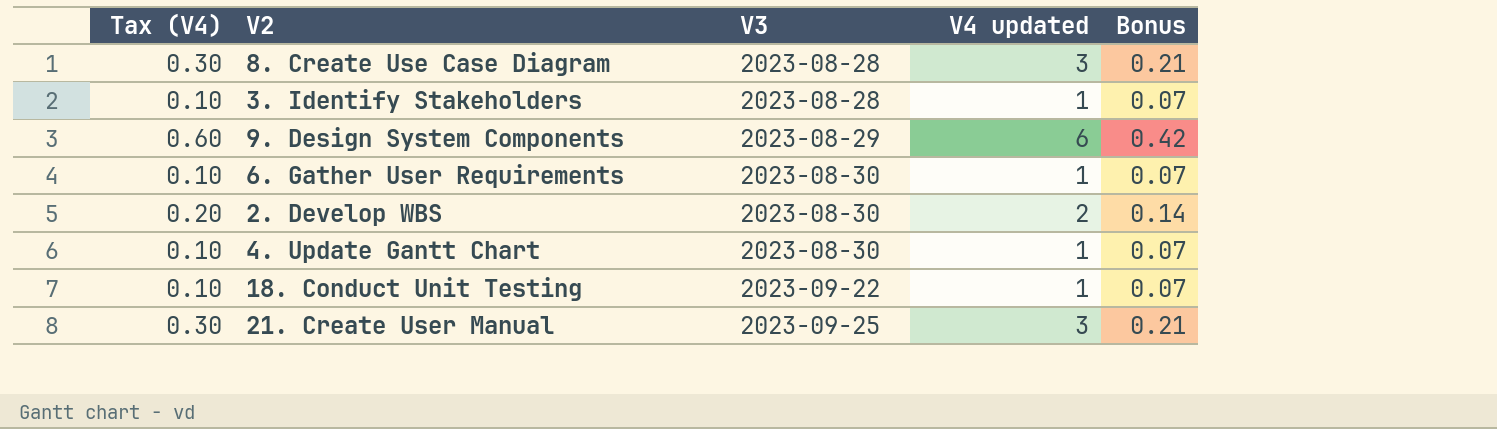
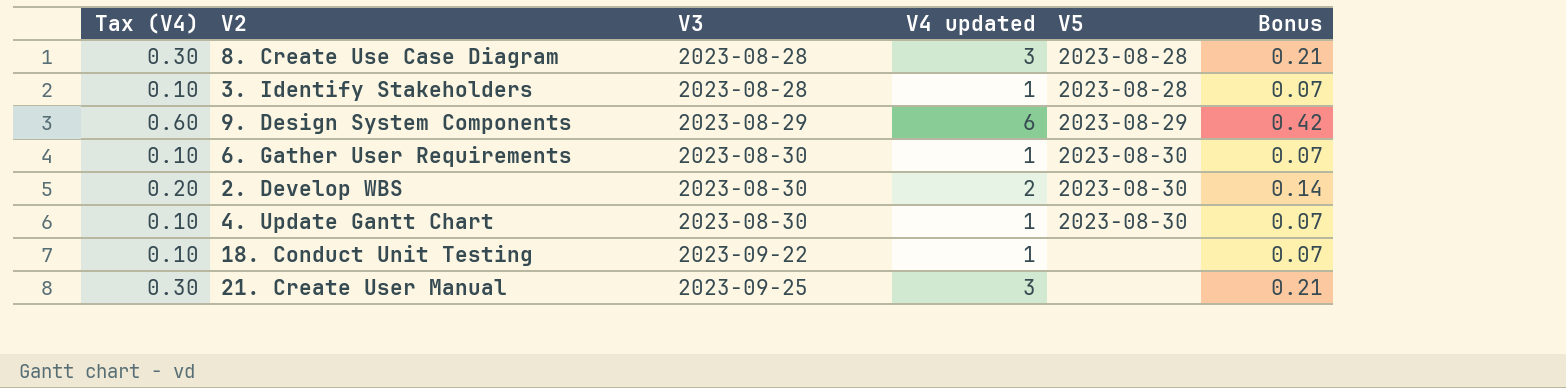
column V5 | position: none -> 5

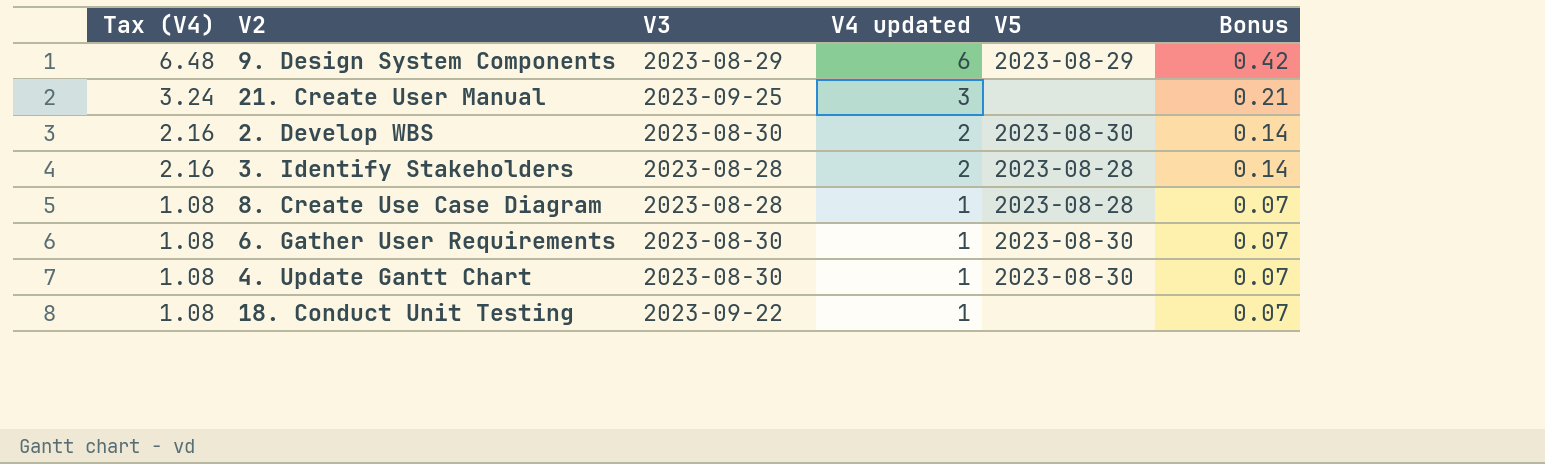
row order: V3 ascending -> Tax (V4) descending
column Tax (V4) | formula: [V4 updated] * 0.1 -> [V4 updated] * 1.08
3. Identify Stakeholders | V4 updated: 1 -> 2
3. Identify Stakeholders | Bonus: 0.07 -> 0.14
8. Create Use Case Diagram | V4 updated: 3 -> 1
8. Create Use Case Diagram | Bonus: 0.21 -> 0.07

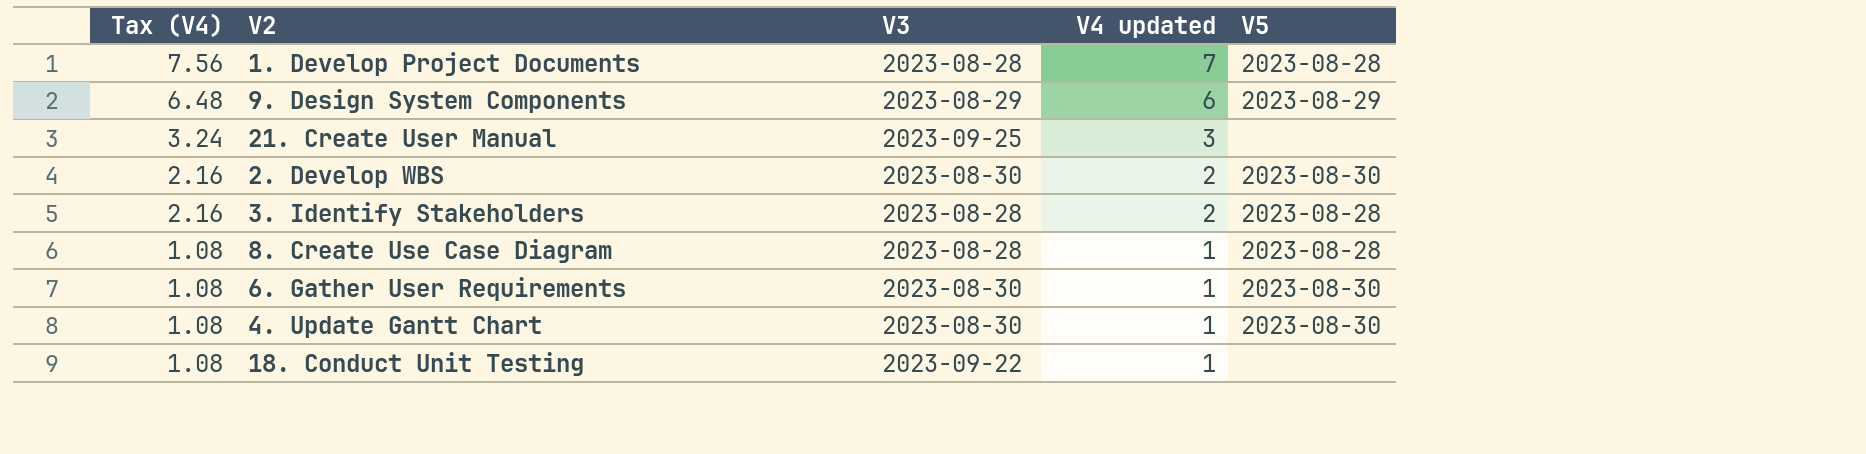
column Bonus | formula: [V4 updated] * 0.07 -> none
row 1. Develop Project Documents: none -> 7.56 | 2023-08-28 | 7 | 2023-08-28

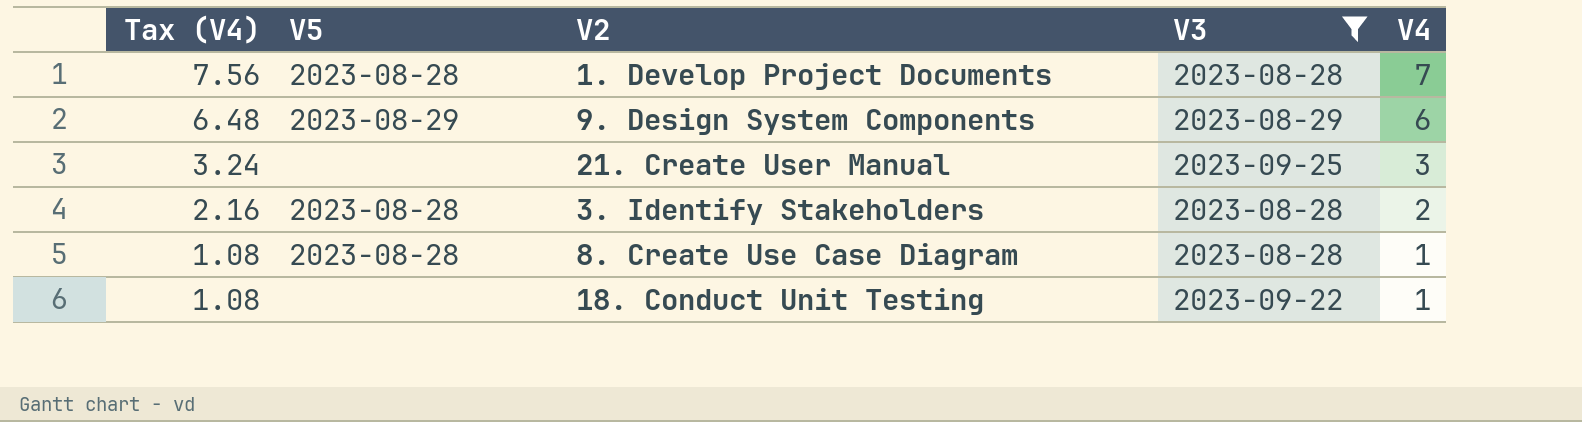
filter: none -> V3 != 2023-08-30
column V5 | position: 5 -> 2
column name: V4 updated -> V4

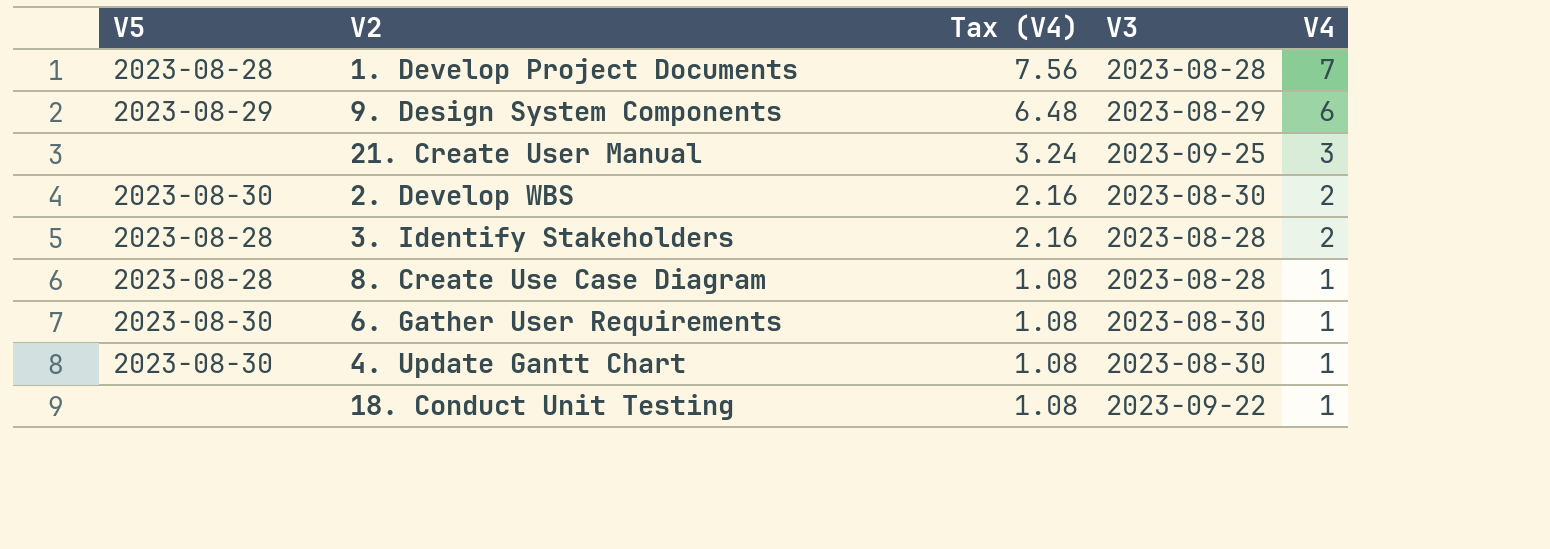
filter: V3 != 2023-08-30 -> none
column Tax (V4) | position: 1 -> 3

